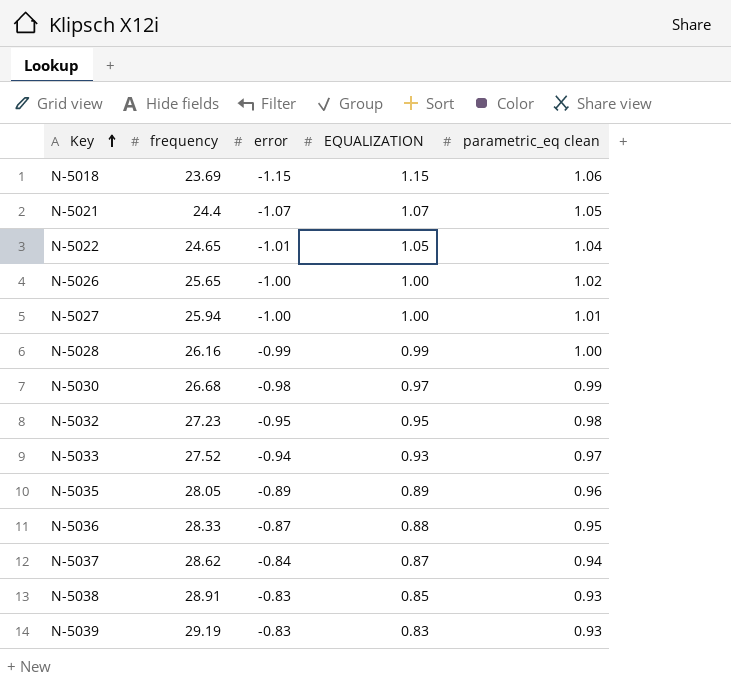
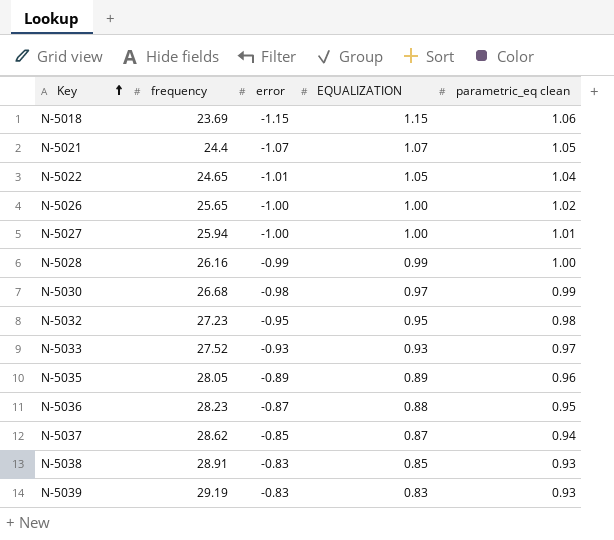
N-5033 | error: -0.94 -> -0.93
N-5036 | frequency: 28.33 -> 28.23
N-5037 | error: -0.84 -> -0.85

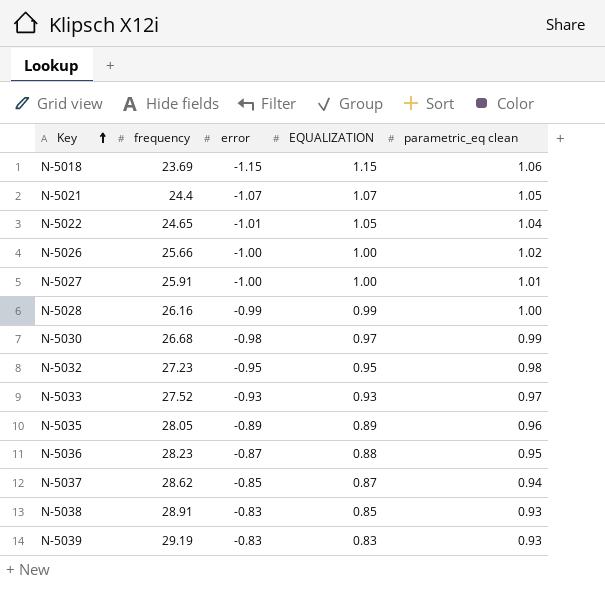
N-5026 | frequency: 25.65 -> 25.66
N-5027 | frequency: 25.94 -> 25.91

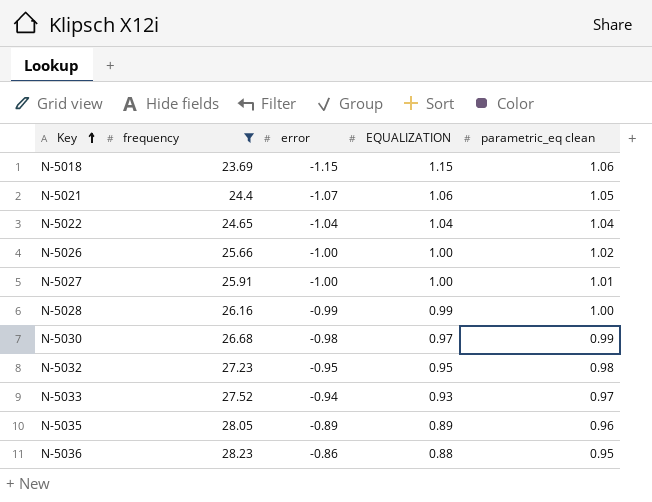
filter: none -> frequency <= 28.23
N-5021 | EQUALIZATION: 1.07 -> 1.06
N-5022 | error: -1.01 -> -1.04
N-5022 | EQUALIZATION: 1.05 -> 1.04
N-5033 | error: -0.93 -> -0.94
N-5036 | error: -0.87 -> -0.86

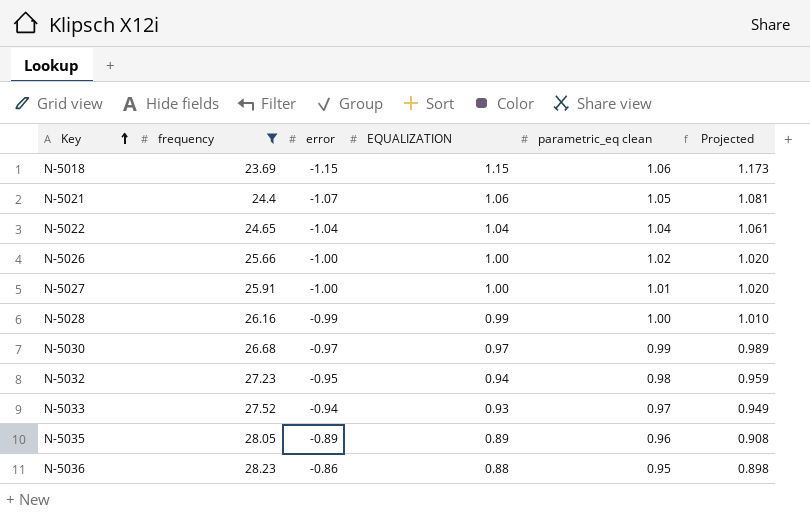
column Projected | formula: none -> [EQUALIZATION] * 1.02
N-5030 | error: -0.98 -> -0.97
N-5032 | EQUALIZATION: 0.95 -> 0.94

